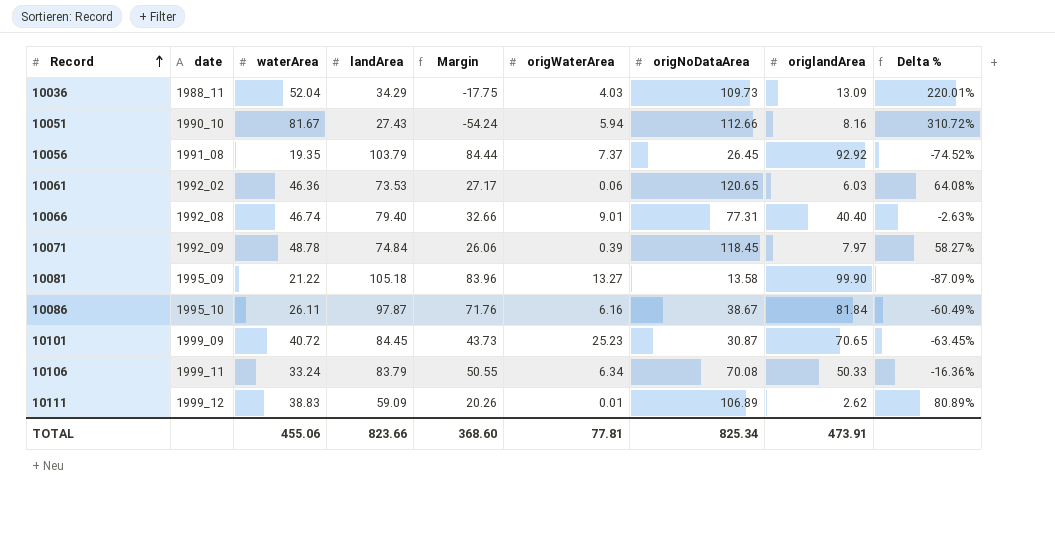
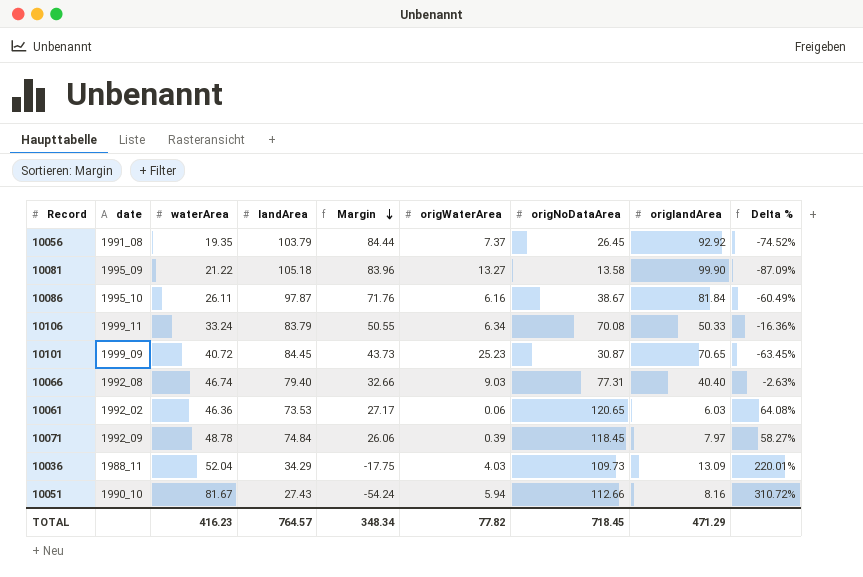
row order: Record ascending -> Margin descending
row 10111: 1999_12 | 38.83 | 59.09 | 20.26 | 0.01 | 106.89 | 2.62 | 80.89% -> none
10066 | origWaterArea: 9.01 -> 9.03
TOTAL | waterArea: 455.06 -> 416.23
TOTAL | landArea: 823.66 -> 764.57
TOTAL | Margin: 368.60 -> 348.34
TOTAL | origWaterArea: 77.81 -> 77.82
TOTAL | origNoDataArea: 825.34 -> 718.45
TOTAL | origlandArea: 473.91 -> 471.29

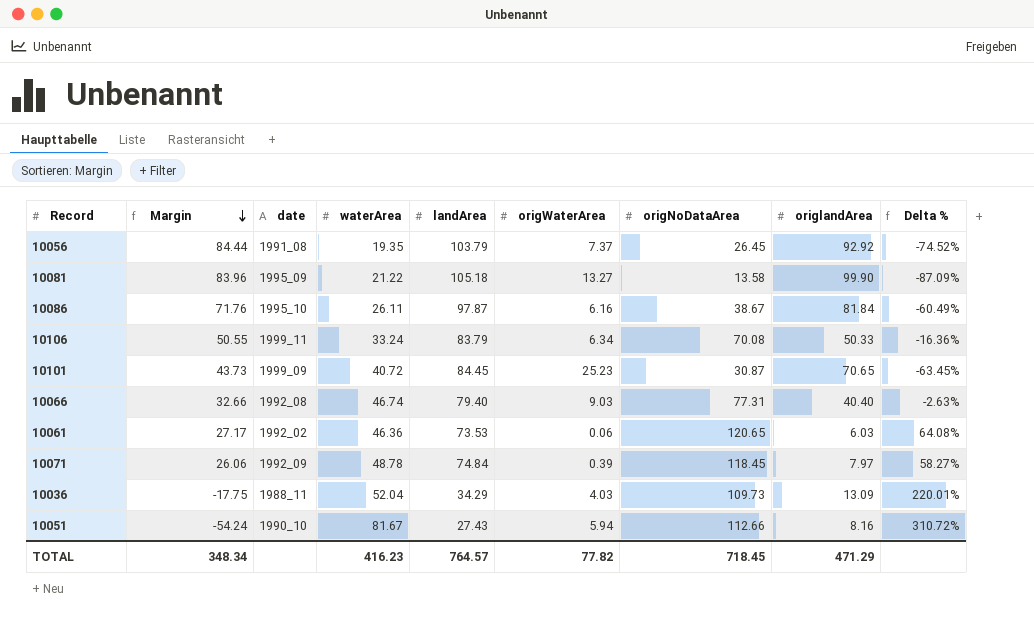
column Margin | position: 5 -> 2

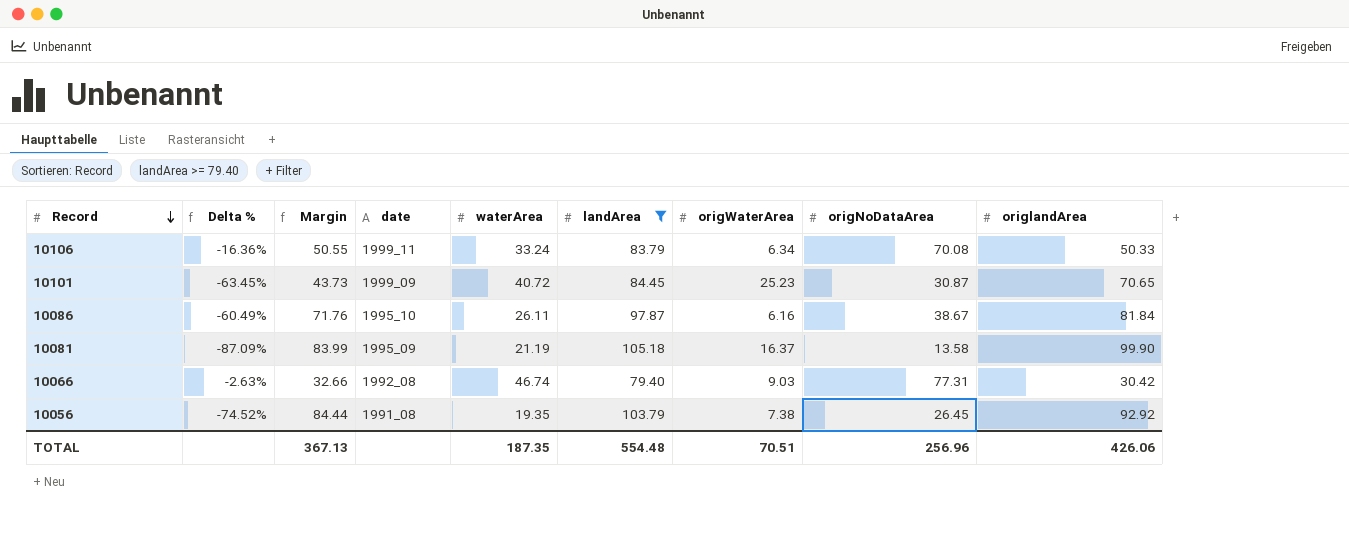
filter: none -> landArea >= 79.40
row order: Margin descending -> Record descending
column Delta % | position: 9 -> 2
10081 | Margin: 83.96 -> 83.99
10081 | waterArea: 21.22 -> 21.19
10081 | origWaterArea: 13.27 -> 16.37
10066 | origlandArea: 40.40 -> 30.42
10056 | origWaterArea: 7.37 -> 7.38
TOTAL | Margin: 348.34 -> 367.13
TOTAL | waterArea: 416.23 -> 187.35
TOTAL | landArea: 764.57 -> 554.48
TOTAL | origWaterArea: 77.82 -> 70.51
TOTAL | origNoDataArea: 718.45 -> 256.96
TOTAL | origlandArea: 471.29 -> 426.06

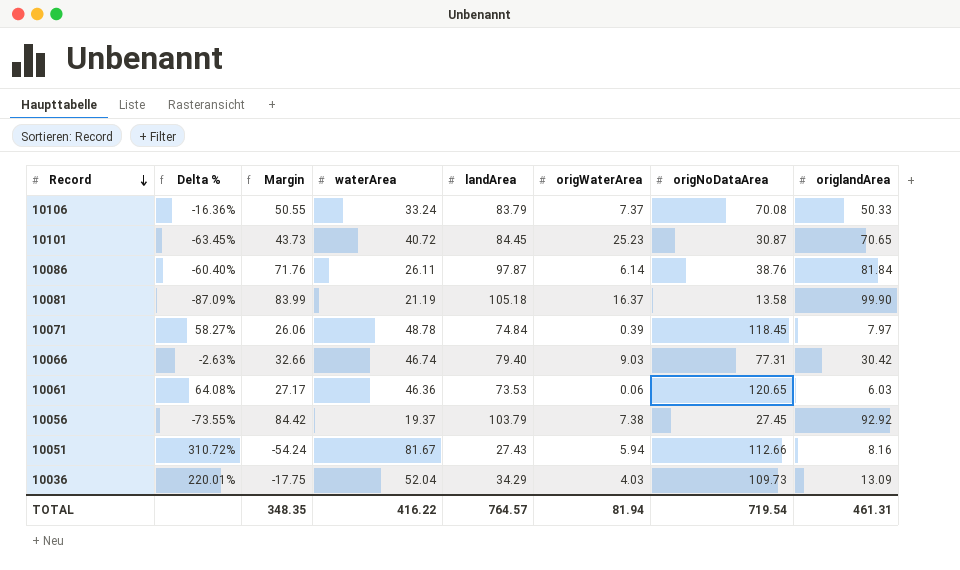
filter: landArea >= 79.40 -> none
column date | position: 4 -> none
10106 | origWaterArea: 6.34 -> 7.37
10086 | Delta %: -60.49% -> -60.40%
10086 | origWaterArea: 6.16 -> 6.14
10086 | origNoDataArea: 38.67 -> 38.76
10056 | Delta %: -74.52% -> -73.55%
10056 | Margin: 84.44 -> 84.42
10056 | waterArea: 19.35 -> 19.37
10056 | origNoDataArea: 26.45 -> 27.45
TOTAL | Margin: 367.13 -> 348.35
TOTAL | waterArea: 187.35 -> 416.22
TOTAL | landArea: 554.48 -> 764.57
TOTAL | origWaterArea: 70.51 -> 81.94
TOTAL | origNoDataArea: 256.96 -> 719.54
TOTAL | origlandArea: 426.06 -> 461.31

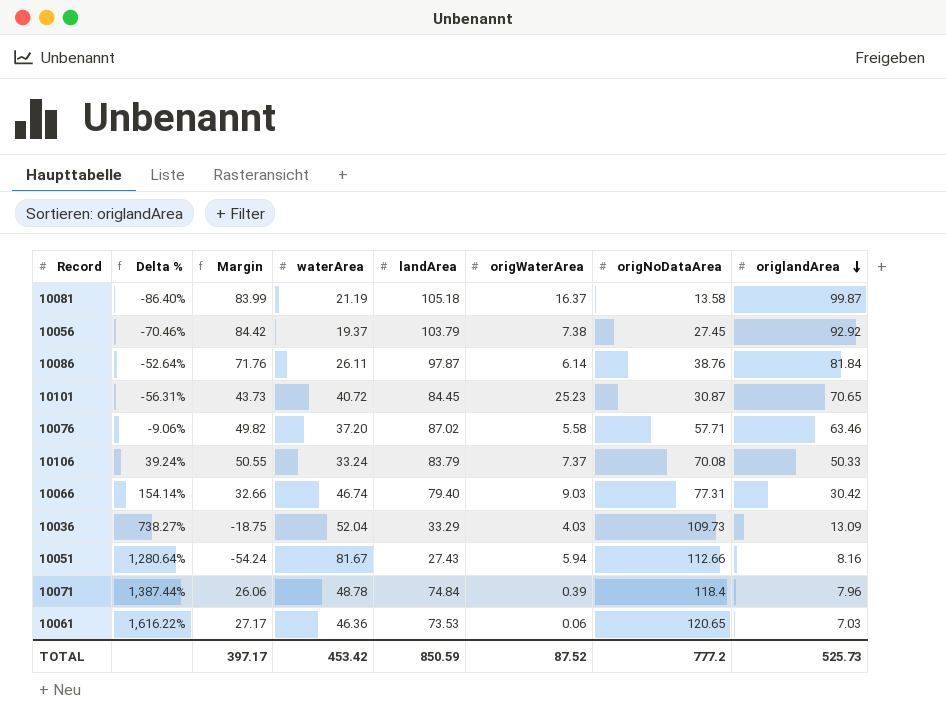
row order: Record descending -> origlandArea descending
column Delta % | formula: ([origNoDataArea] - [landArea]) / [landArea] -> ([origNoDataArea] - [origlandArea]) / [origlandArea]
10081 | origlandArea: 99.90 -> 99.87
row 10076: none -> -9.06% | 49.82 | 37.20 | 87.02 | 5.58 | 57.71 | 63.46
10036 | Margin: -17.75 -> -18.75
10036 | landArea: 34.29 -> 33.29
10071 | origNoDataArea: 118.45 -> 118.4
10071 | origlandArea: 7.97 -> 7.96
10061 | origlandArea: 6.03 -> 7.03
TOTAL | Margin: 348.35 -> 397.17
TOTAL | waterArea: 416.22 -> 453.42
TOTAL | landArea: 764.57 -> 850.59
TOTAL | origWaterArea: 81.94 -> 87.52
TOTAL | origNoDataArea: 719.54 -> 777.2
TOTAL | origlandArea: 461.31 -> 525.73

